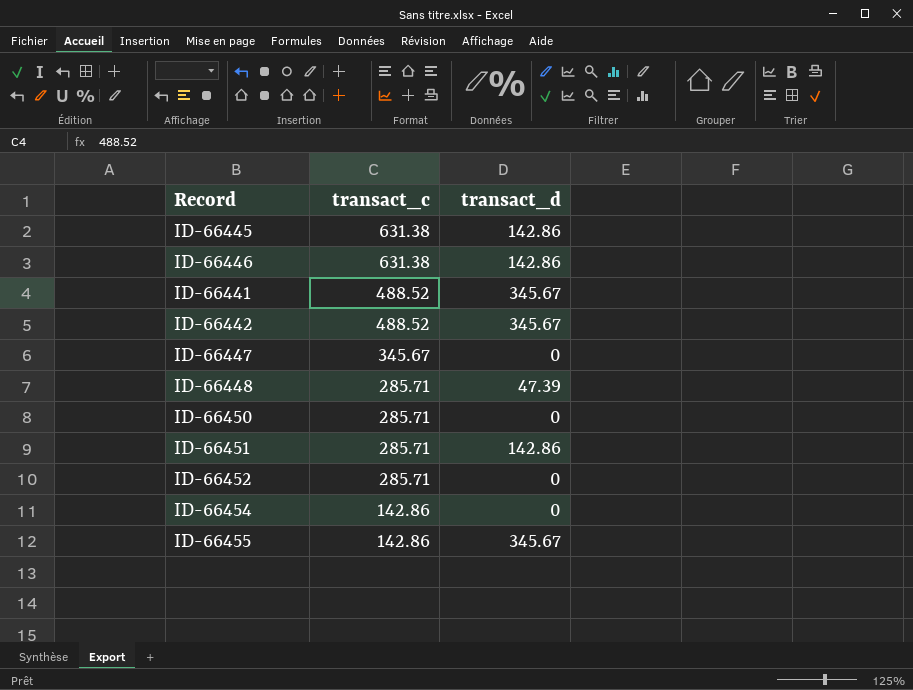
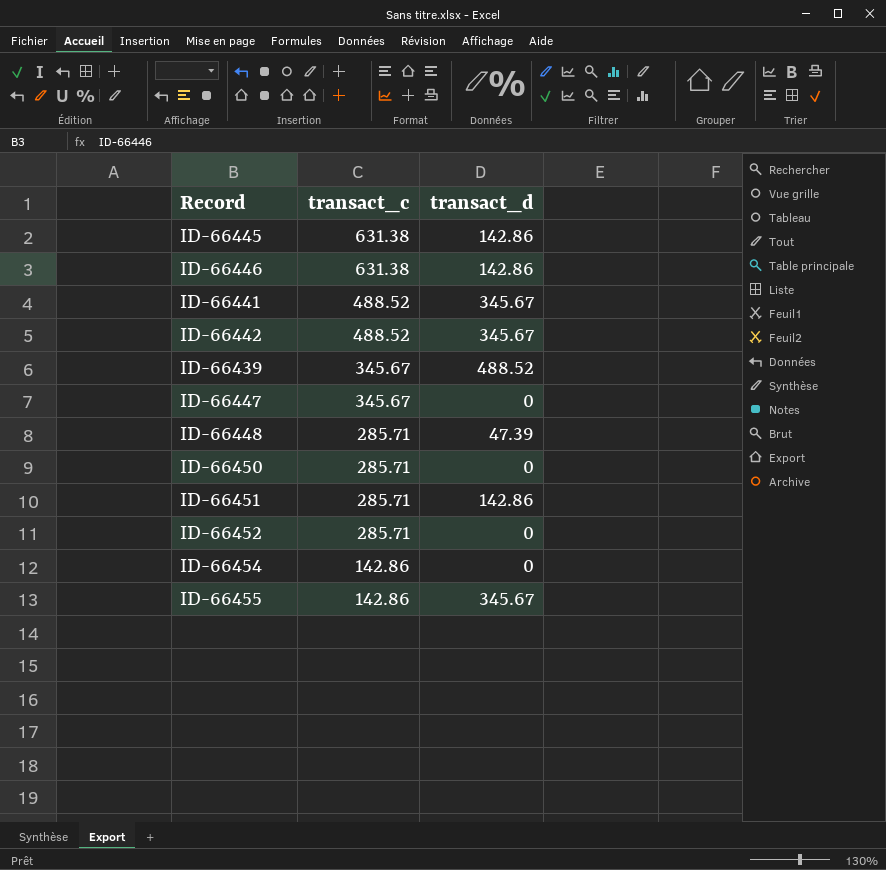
row ID-66439: none -> 345.67 | 488.52

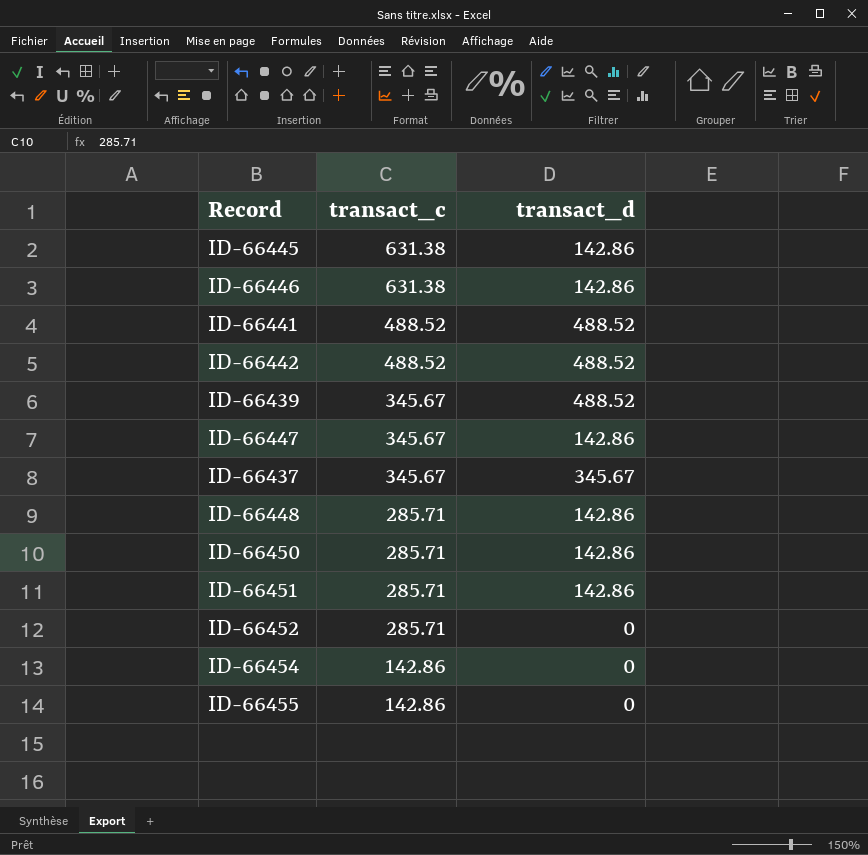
ID-66441 | transact_d: 345.67 -> 488.52
ID-66442 | transact_d: 345.67 -> 488.52
ID-66447 | transact_d: 0 -> 142.86
row ID-66437: none -> 345.67 | 345.67
ID-66448 | transact_d: 47.39 -> 142.86
ID-66450 | transact_d: 0 -> 142.86
ID-66455 | transact_d: 345.67 -> 0

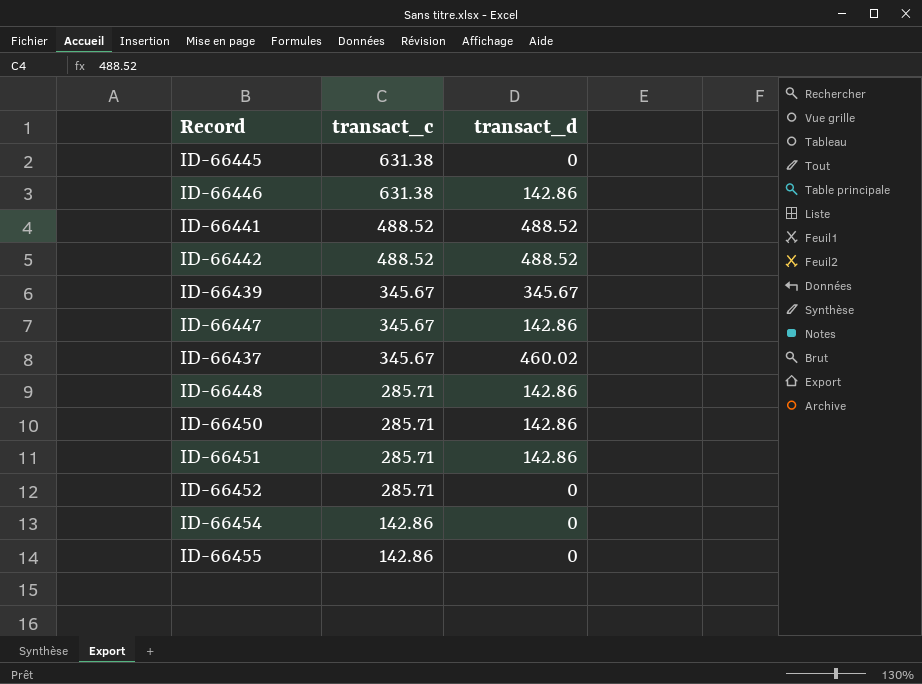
ID-66445 | transact_d: 142.86 -> 0
ID-66439 | transact_d: 488.52 -> 345.67
ID-66437 | transact_d: 345.67 -> 460.02

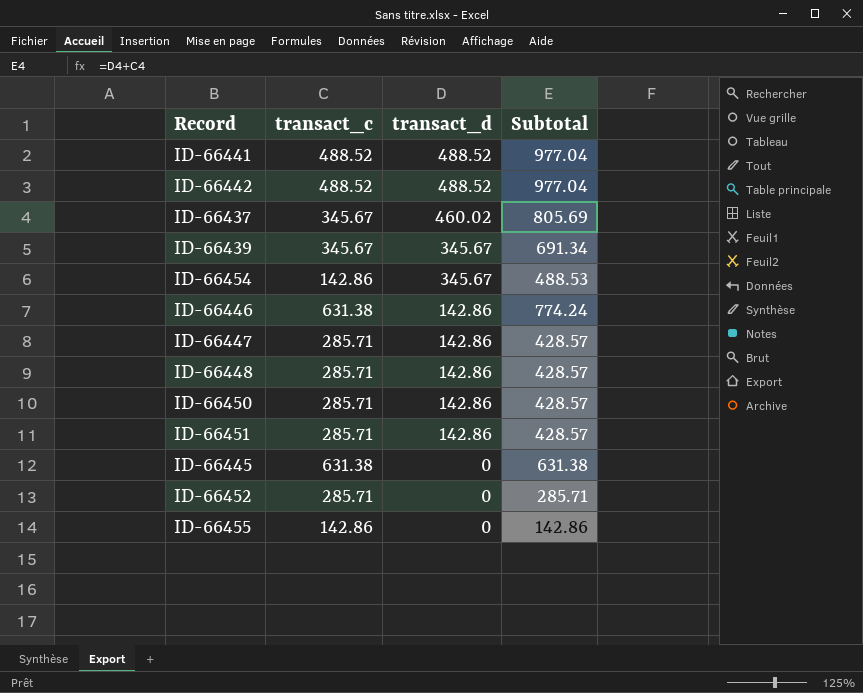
row order: transact_c descending -> transact_d descending
column Subtotal | formula: none -> [transact_c] + [transact_d]
ID-66454 | transact_d: 0 -> 345.67
ID-66447 | transact_c: 345.67 -> 285.71

